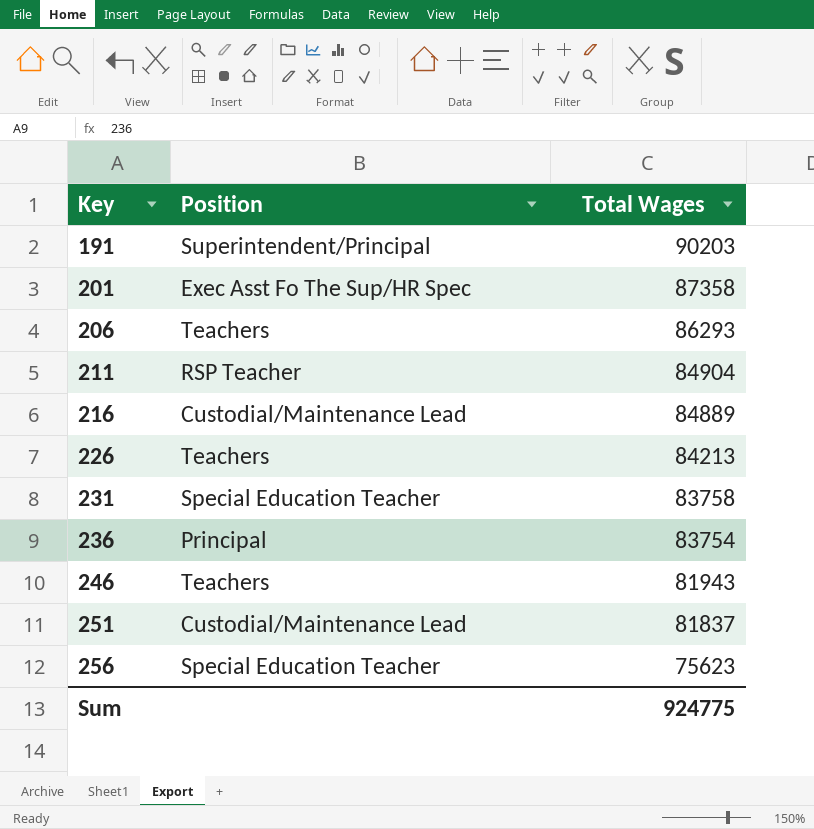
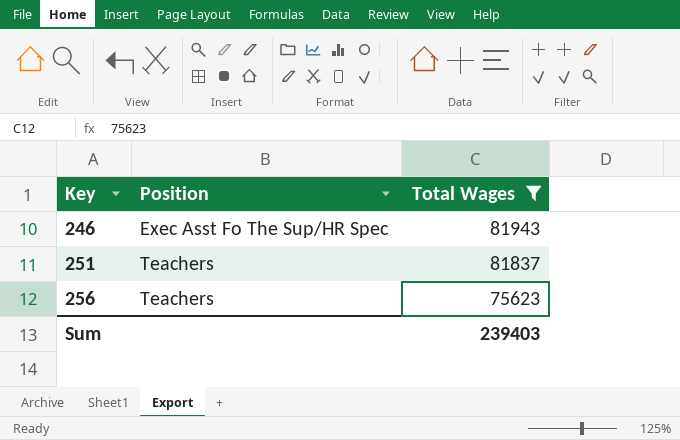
filter: none -> Total Wages <= 81943
246 | Position: Teachers -> Exec Asst Fo The Sup/HR Spec
251 | Position: Custodial/Maintenance Lead -> Teachers
256 | Position: Special Education Teacher -> Teachers
Sum | Total Wages: 924775 -> 239403

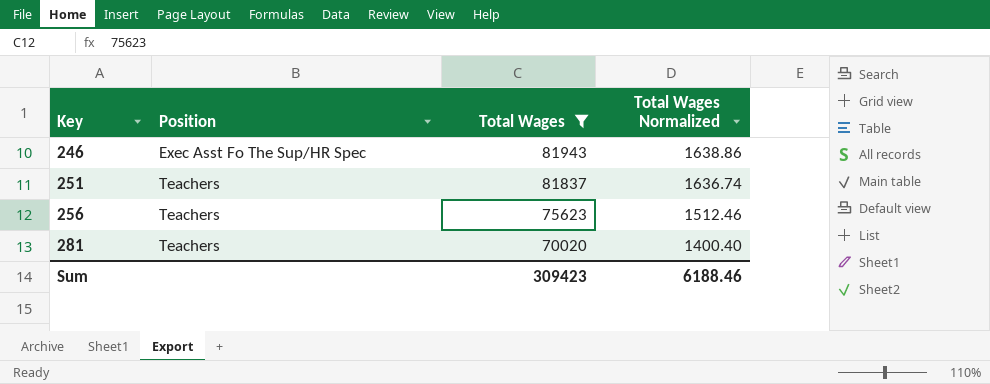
column Total Wages Normalized | formula: none -> [Total Wages] * 0.02
row 281: none -> Teachers | 70020 | 1400.40
Sum | Total Wages: 239403 -> 309423

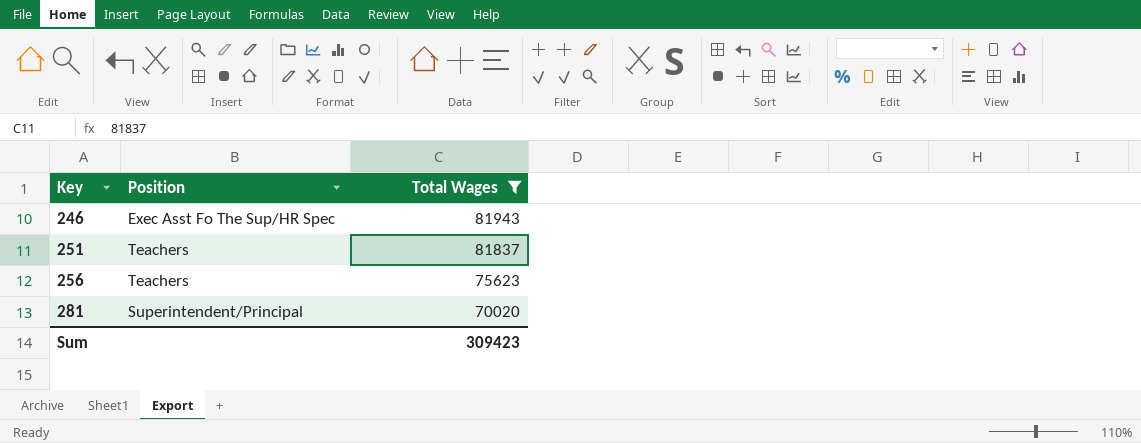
column Total Wages Normalized | formula: [Total Wages] * 0.02 -> none
281 | Position: Teachers -> Superintendent/Principal

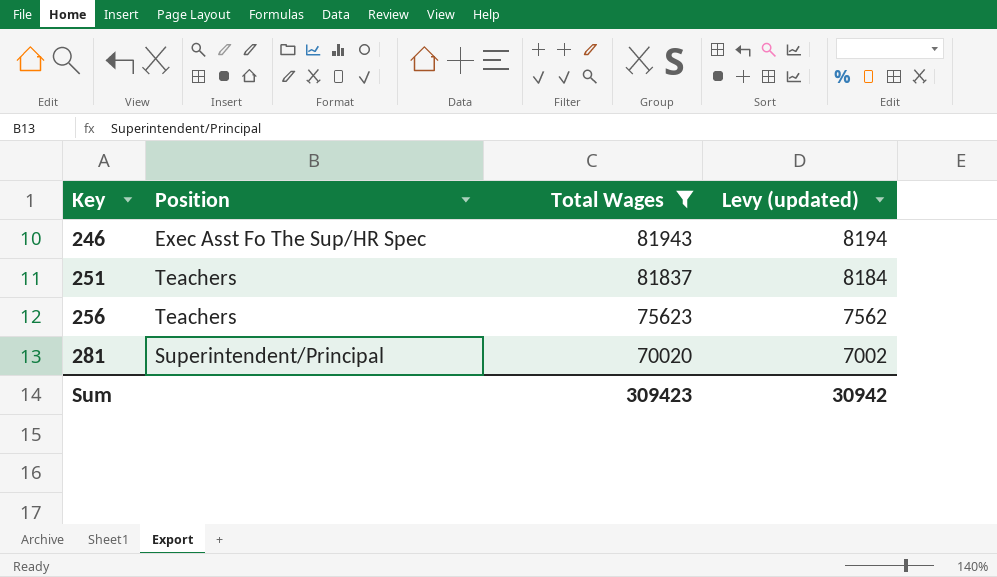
column Levy (updated) | formula: none -> [Total Wages] * 0.1

